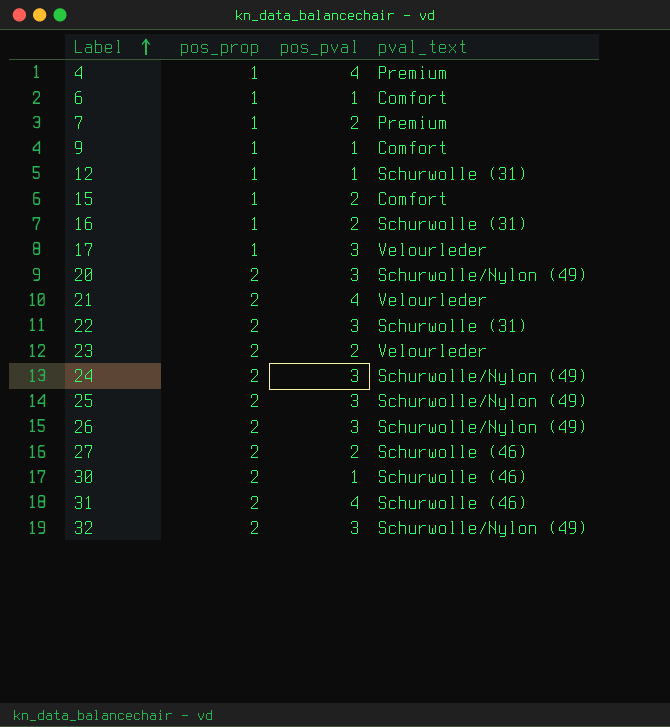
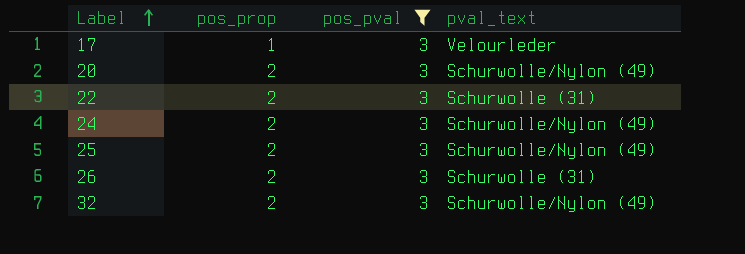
filter: none -> pos_pval = 3
26 | pval_text: Schurwolle/Nylon (49) -> Schurwolle (31)

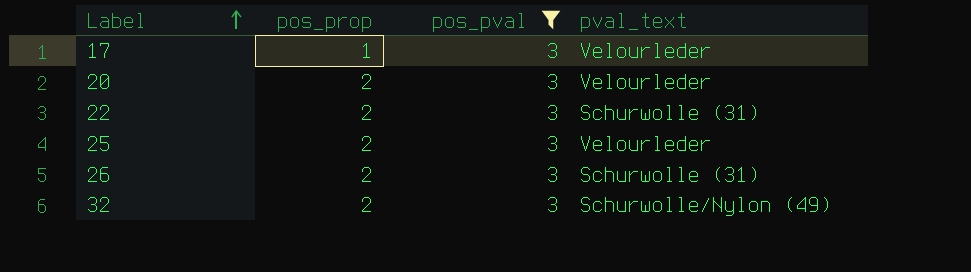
row 24: 2 | 3 | Schurwolle/Nylon (49) -> none
20 | pval_text: Schurwolle/Nylon (49) -> Velourleder
25 | pval_text: Schurwolle/Nylon (49) -> Velourleder

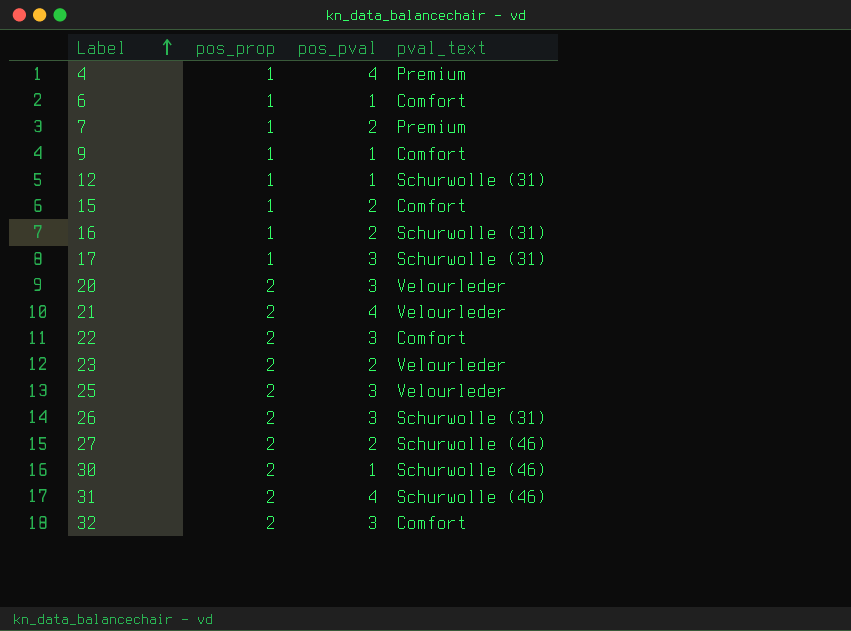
filter: pos_pval = 3 -> none
17 | pval_text: Velourleder -> Schurwolle (31)
22 | pval_text: Schurwolle (31) -> Comfort
32 | pval_text: Schurwolle/Nylon (49) -> Comfort

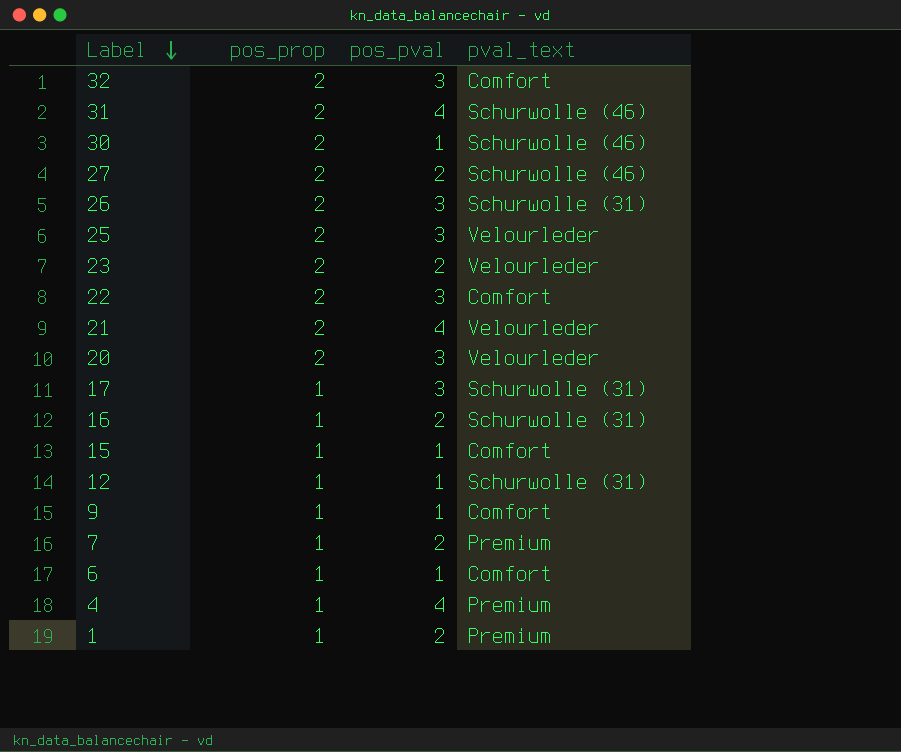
row order: Label ascending -> Label descending
15 | pos_pval: 2 -> 1
row 1: none -> 1 | 2 | Premium

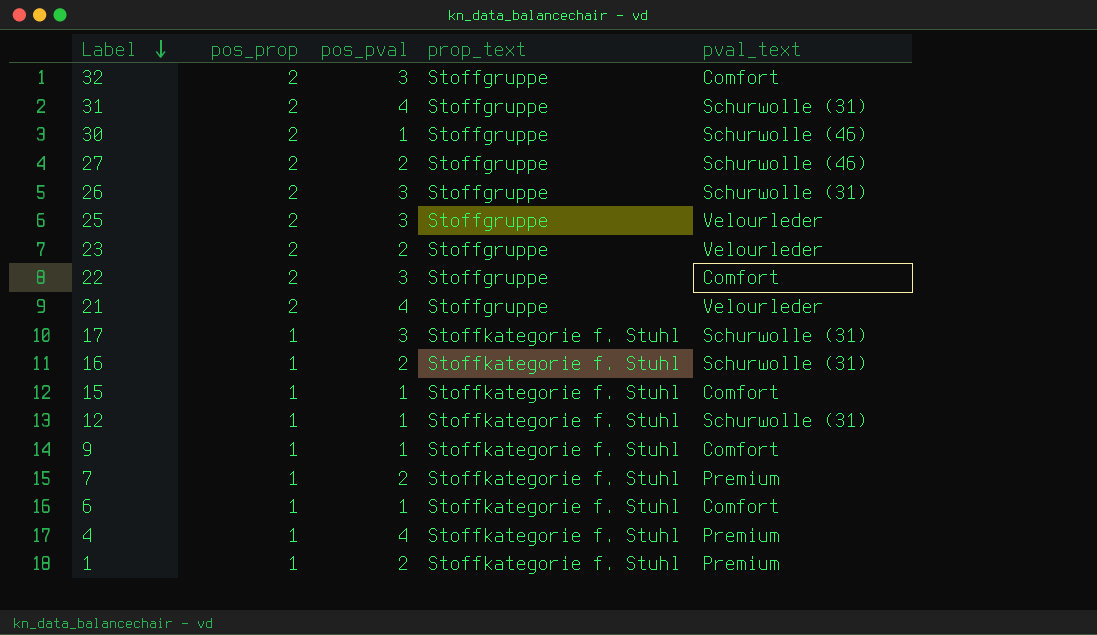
column prop_text | position: none -> 4
row 20: 2 | 3 | Velourleder -> none
31 | pval_text: Schurwolle (46) -> Schurwolle (31)

